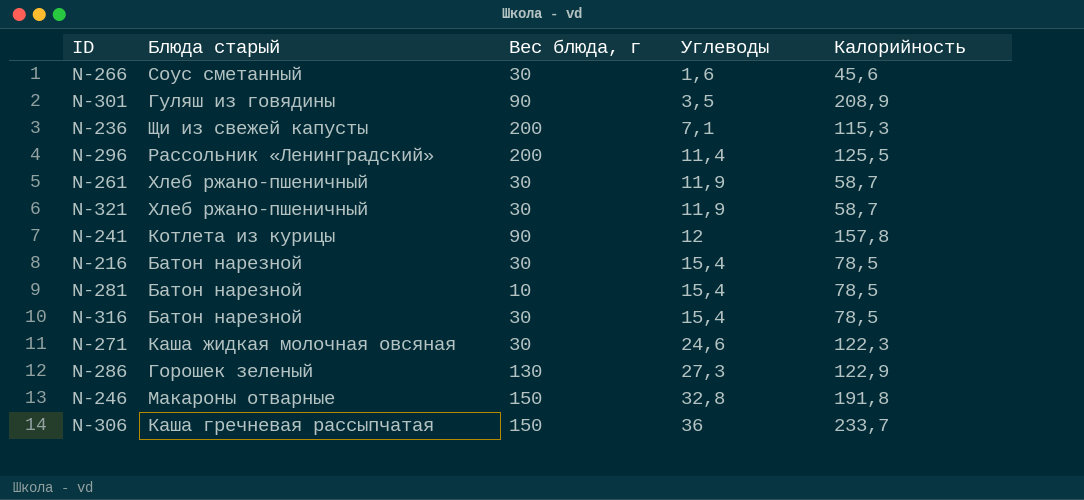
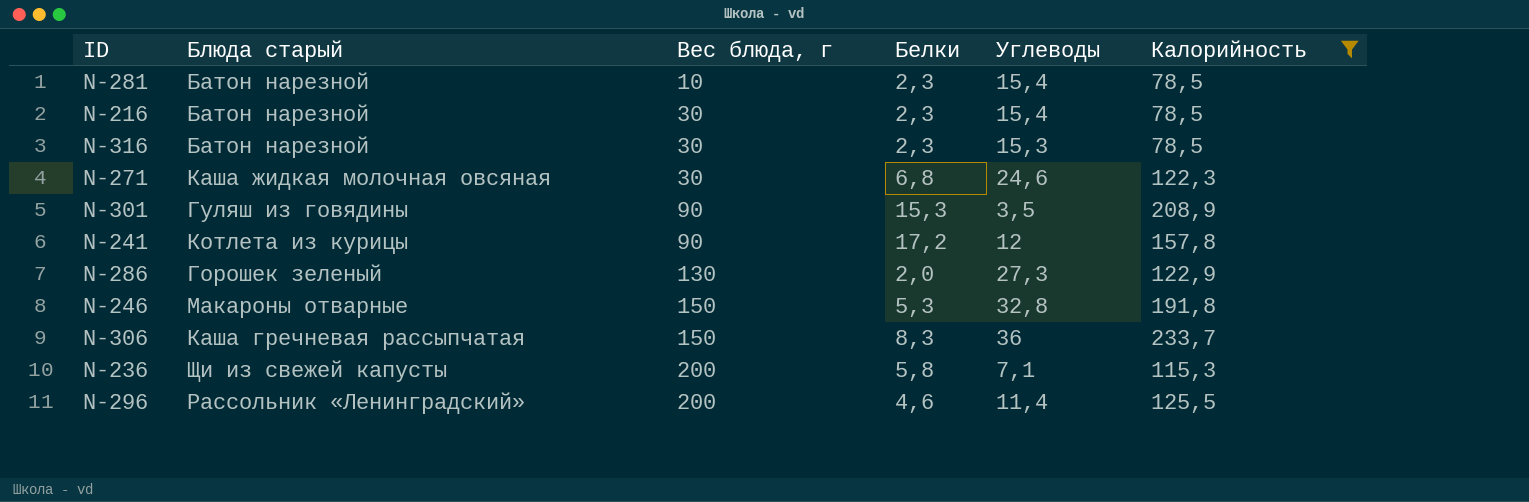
filter: none -> Калорийность >= 78,5
row order: Углеводы ascending -> Вес блюда, г ascending
column Белки | position: none -> 4
N-316 | Углеводы: 15,4 -> 15,3

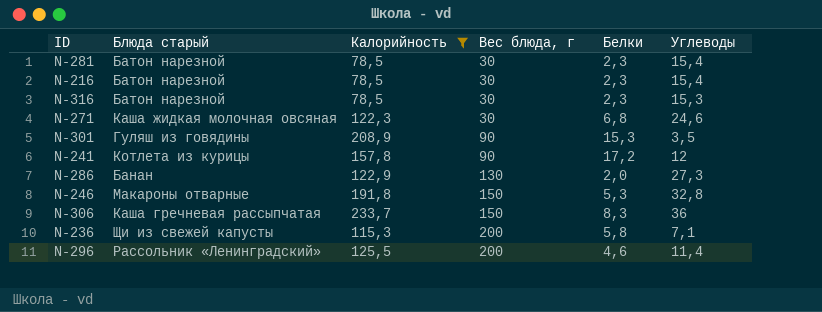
column Калорийность | position: 6 -> 3
N-281 | Вес блюда, г: 10 -> 30
N-286 | Блюда старый: Горошек зеленый -> Банан

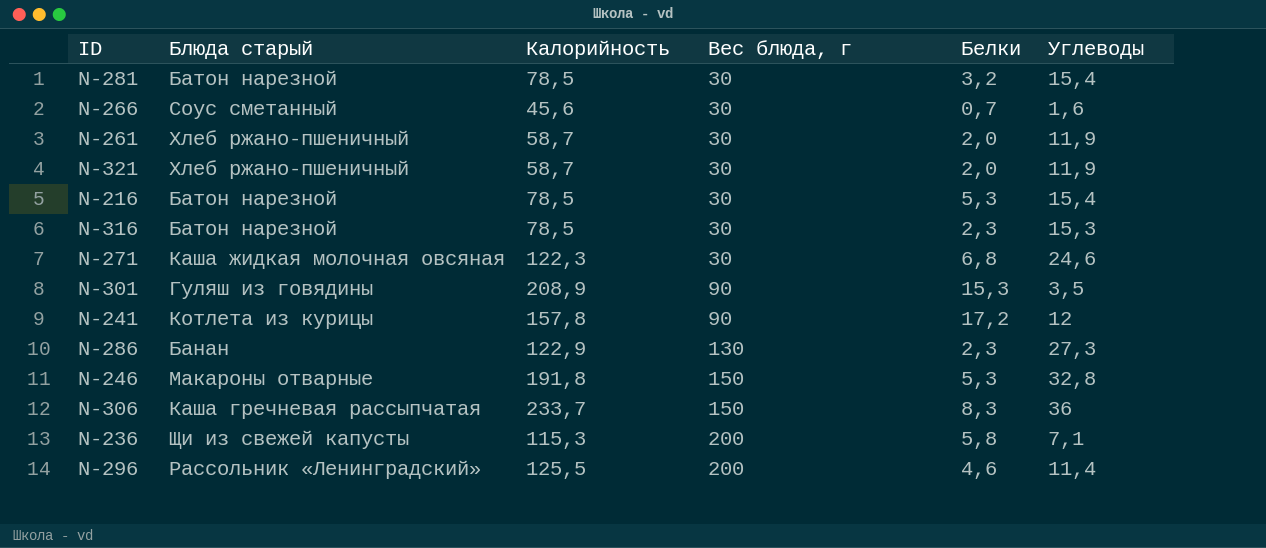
filter: Калорийность >= 78,5 -> none
N-281 | Белки: 2,3 -> 3,2
N-216 | Белки: 2,3 -> 5,3
N-286 | Белки: 2,0 -> 2,3

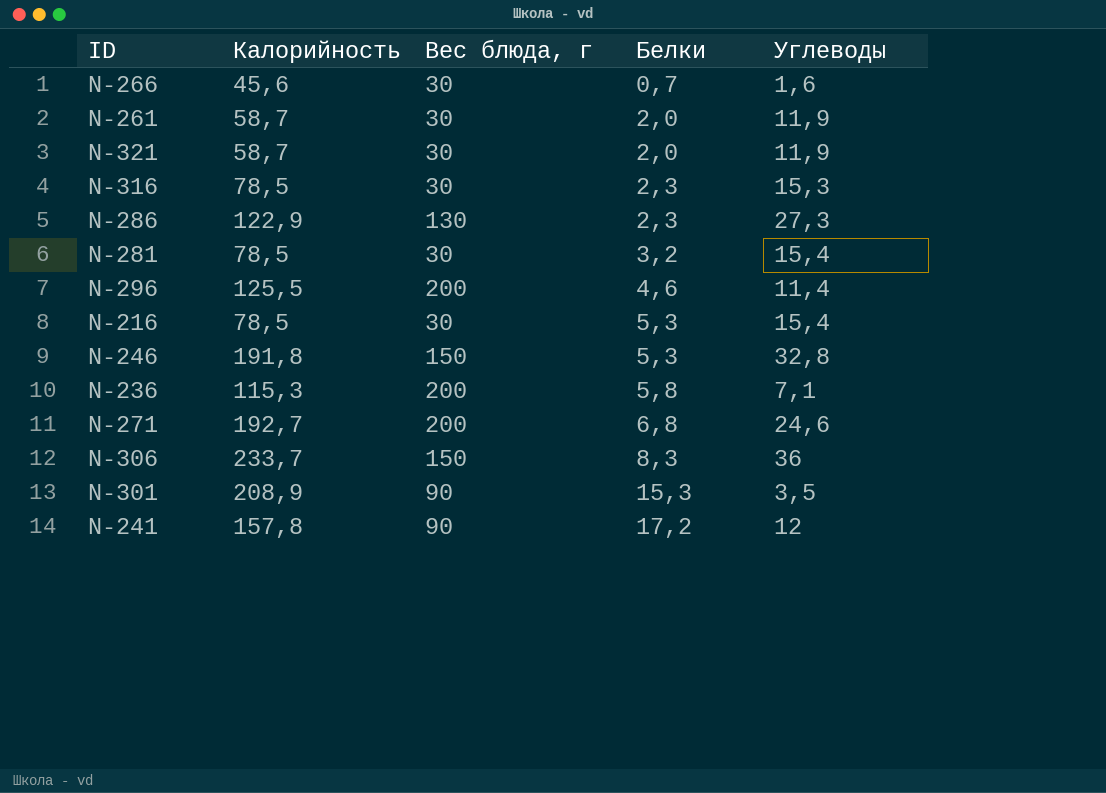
row order: Вес блюда, г ascending -> Белки ascending
column Блюда старый | position: 2 -> none
N-271 | Калорийность: 122,3 -> 192,7
N-271 | Вес блюда, г: 30 -> 200

